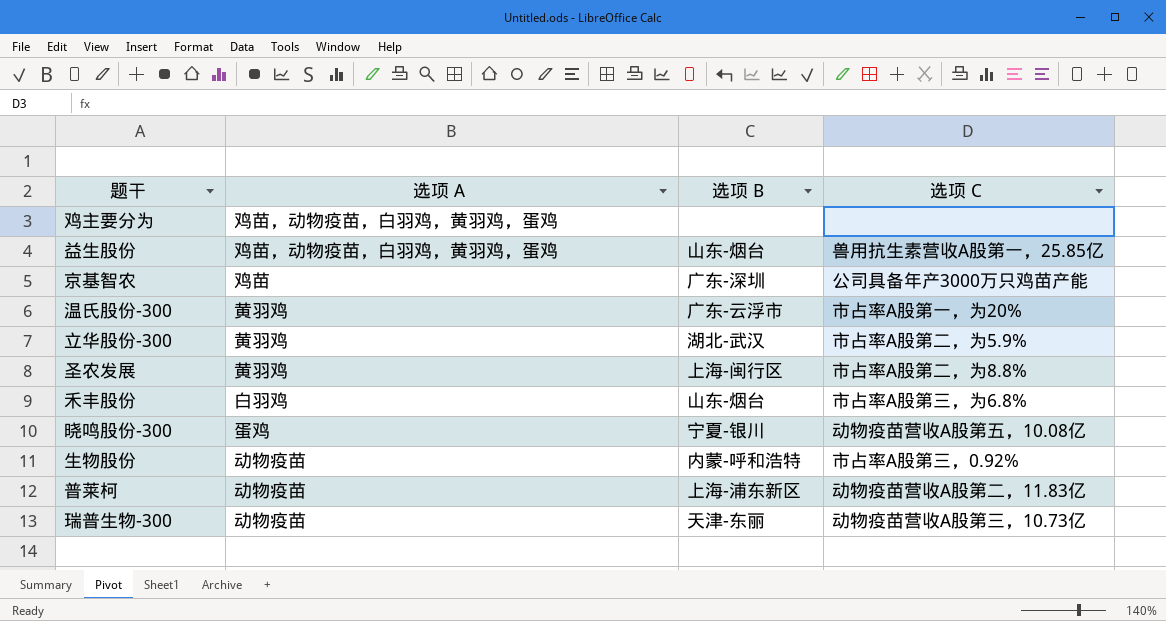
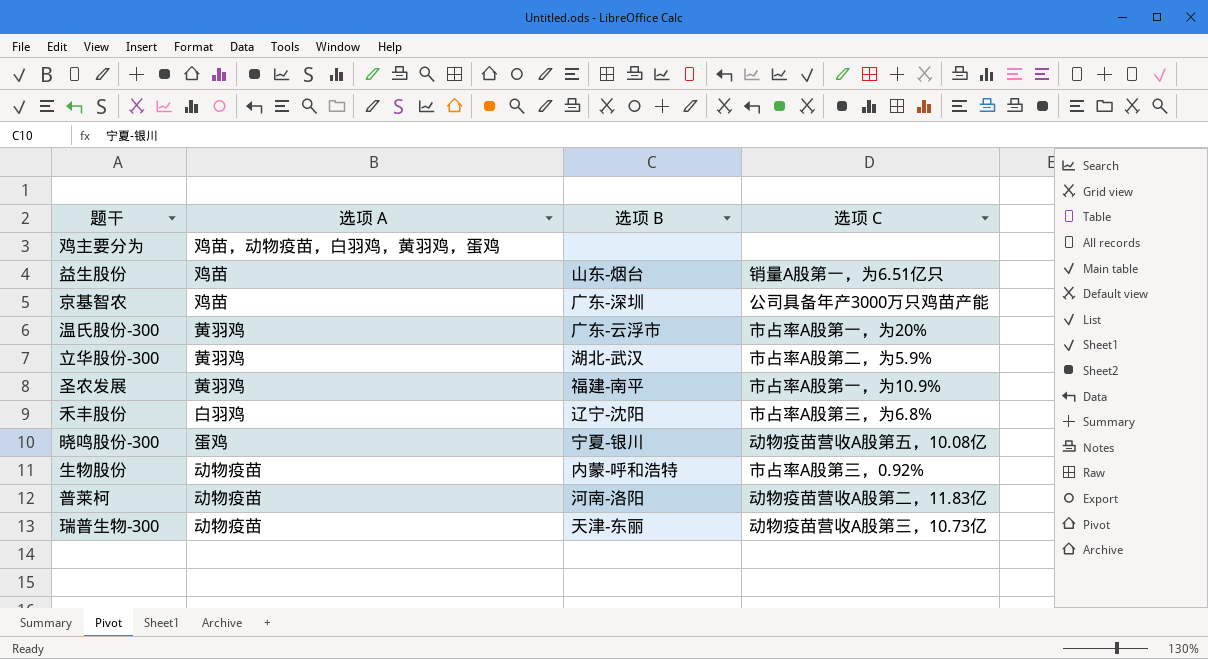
益生股份 | 选项 A: 鸡苗，动物疫苗，白羽鸡，黄羽鸡，蛋鸡 -> 鸡苗
益生股份 | 选项 C: 兽用抗生素营收A股第一，25.85亿 -> 销量A股第一，为6.51亿只
圣农发展 | 选项 B: 上海-闽行区 -> 福建-南平
圣农发展 | 选项 C: 市占率A股第二，为8.8% -> 市占率A股第一，为10.9%
禾丰股份 | 选项 B: 山东-烟台 -> 辽宁-沈阳
普莱柯 | 选项 B: 上海-浦东新区 -> 河南-洛阳

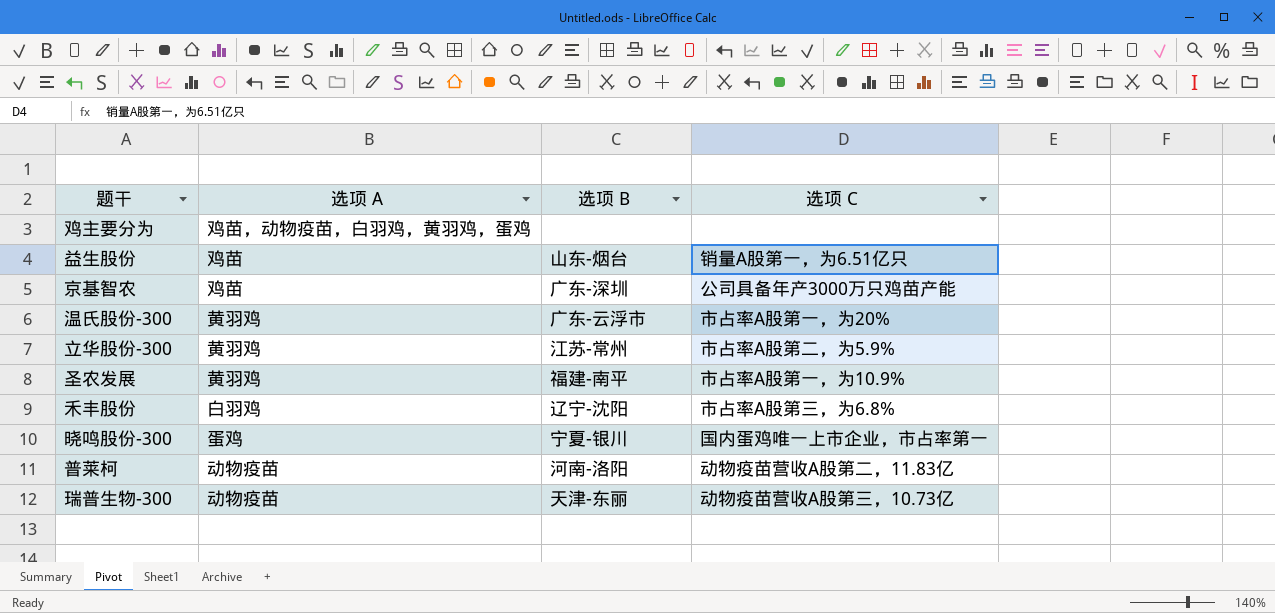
row 生物股份: 动物疫苗 | 内蒙-呼和浩特 | 市占率A股第三，0.92% -> none
立华股份-300 | 选项 B: 湖北-武汉 -> 江苏-常州
晓鸣股份-300 | 选项 C: 动物疫苗营收A股第五，10.08亿 -> 国内蛋鸡唯一上市企业，市占率第一

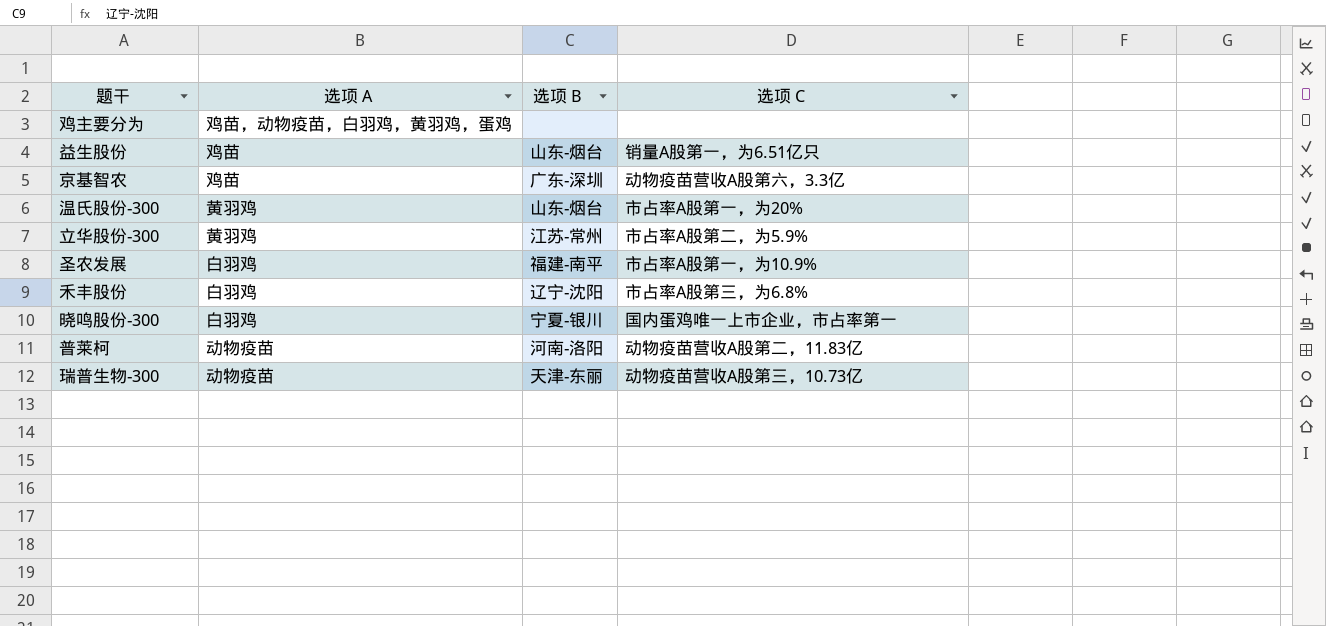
京基智农 | 选项 C: 公司具备年产3000万只鸡苗产能 -> 动物疫苗营收A股第六，3.3亿
温氏股份-300 | 选项 B: 广东-云浮市 -> 山东-烟台
圣农发展 | 选项 A: 黄羽鸡 -> 白羽鸡
晓鸣股份-300 | 选项 A: 蛋鸡 -> 白羽鸡

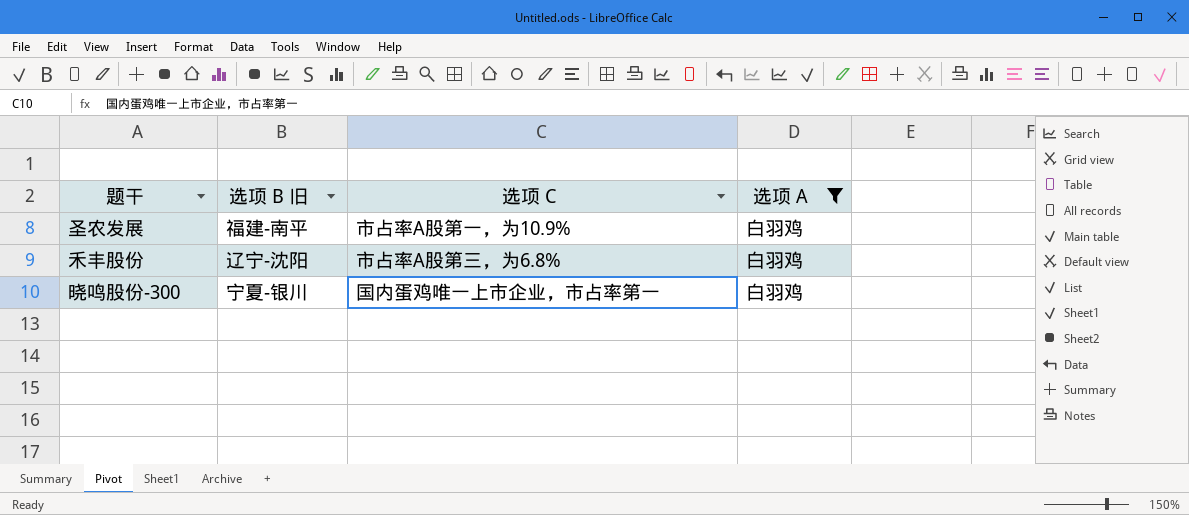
filter: none -> 选项 A = 白羽鸡
column name: 选项 B -> 选项 B 旧
column 选项 A | position: 2 -> 4

